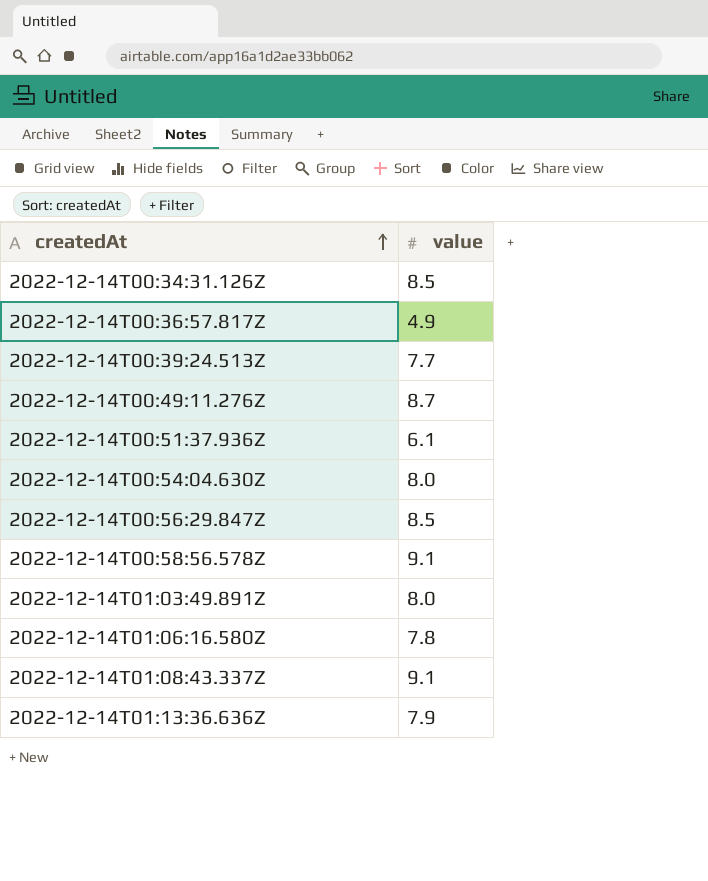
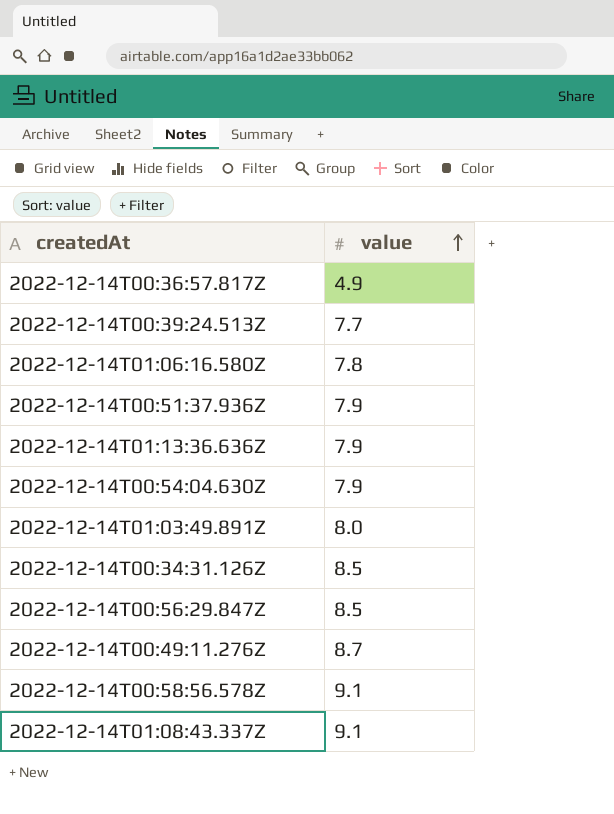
row order: createdAt ascending -> value ascending
2022-12-14T00:51:37.936Z | value: 6.1 -> 7.9
2022-12-14T00:54:04.630Z | value: 8.0 -> 7.9

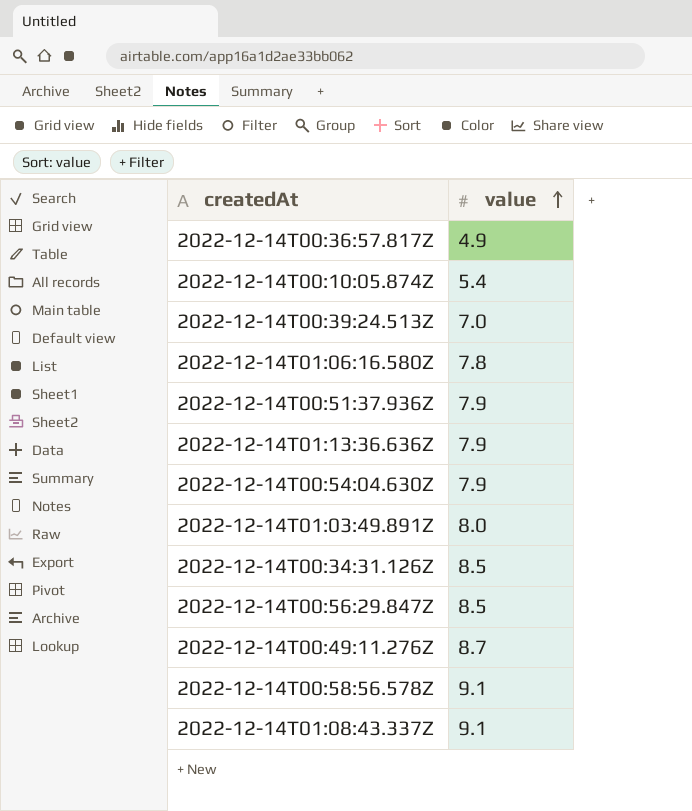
row 2022-12-14T00:10:05.874Z: none -> 5.4
2022-12-14T00:39:24.513Z | value: 7.7 -> 7.0

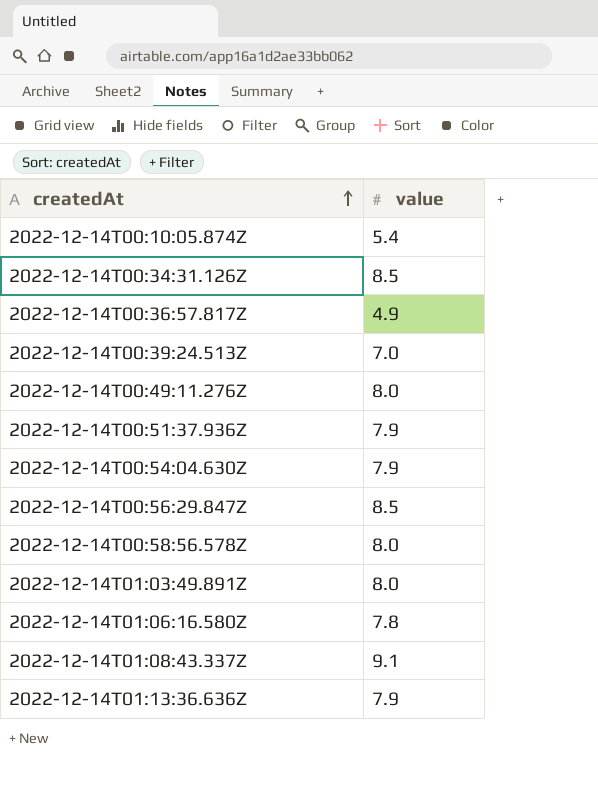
row order: value ascending -> createdAt ascending
2022-12-14T00:49:11.276Z | value: 8.7 -> 8.0
2022-12-14T00:58:56.578Z | value: 9.1 -> 8.0

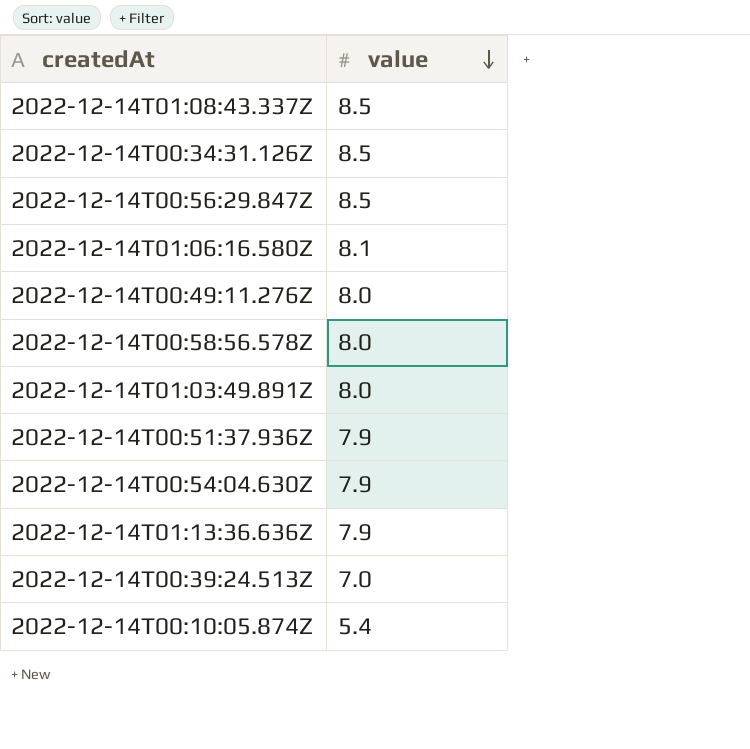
row order: createdAt ascending -> value descending
row 2022-12-14T00:36:57.817Z: 4.9 -> none
2022-12-14T01:08:43.337Z | value: 9.1 -> 8.5
2022-12-14T01:06:16.580Z | value: 7.8 -> 8.1

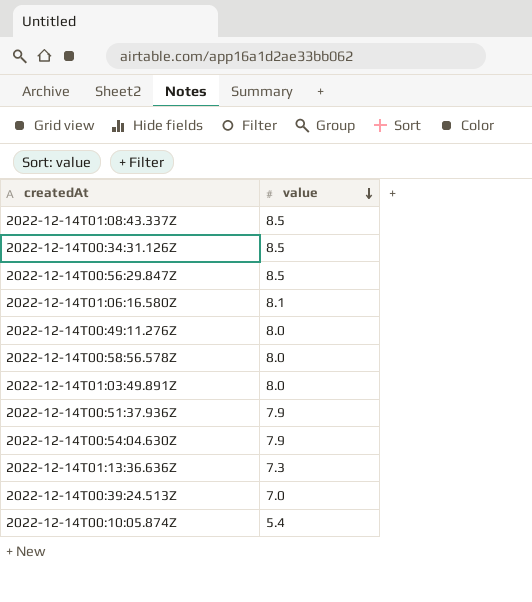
2022-12-14T01:13:36.636Z | value: 7.9 -> 7.3

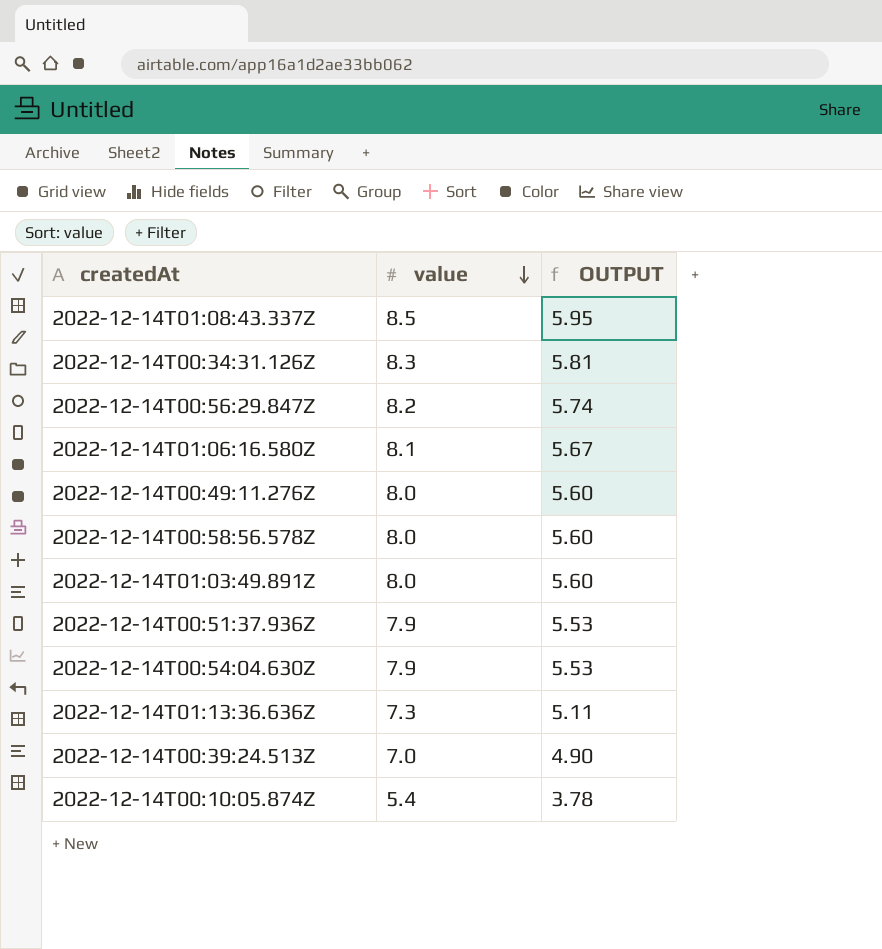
column OUTPUT | formula: none -> [value] * 0.7
2022-12-14T00:34:31.126Z | value: 8.5 -> 8.3
2022-12-14T00:56:29.847Z | value: 8.5 -> 8.2

